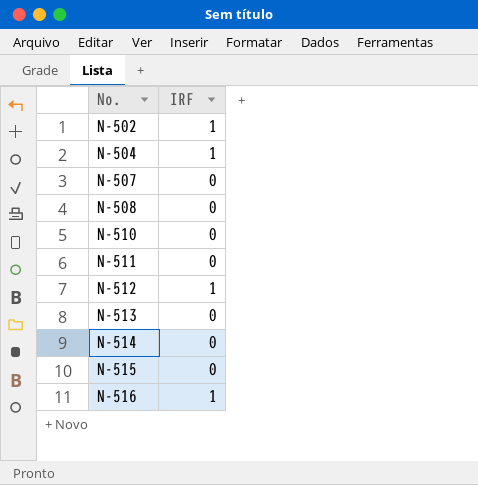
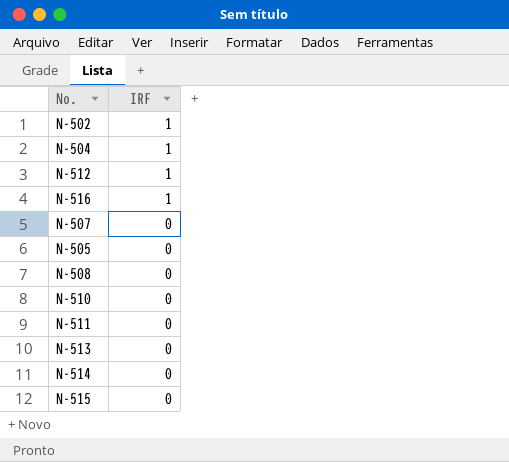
row order: No. ascending -> IRF descending
row N-505: none -> 0

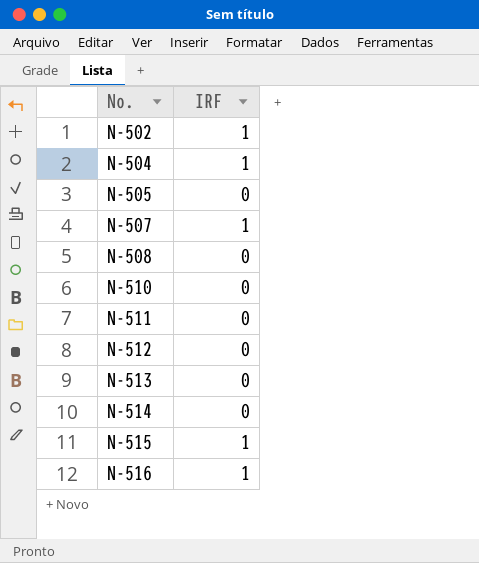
row order: IRF descending -> No. ascending
N-507 | IRF: 0 -> 1
N-512 | IRF: 1 -> 0
N-515 | IRF: 0 -> 1

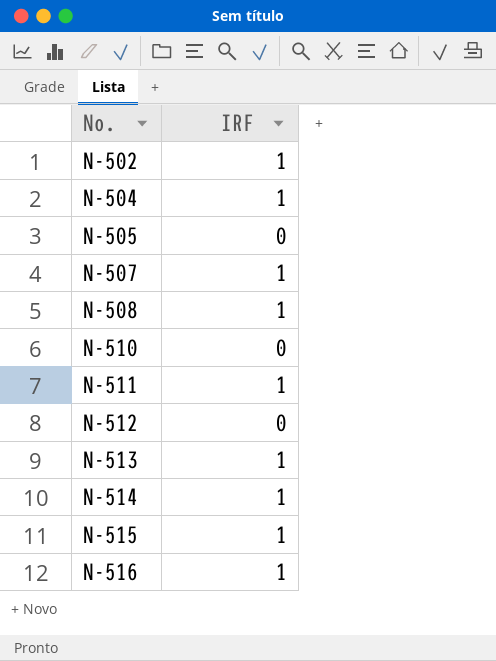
N-508 | IRF: 0 -> 1
N-511 | IRF: 0 -> 1
N-513 | IRF: 0 -> 1
N-514 | IRF: 0 -> 1

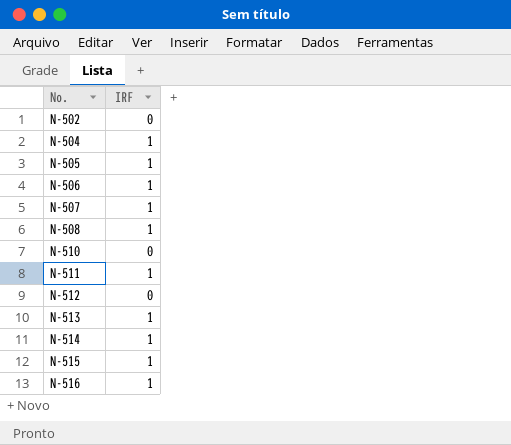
N-502 | IRF: 1 -> 0
N-505 | IRF: 0 -> 1
row N-506: none -> 1

